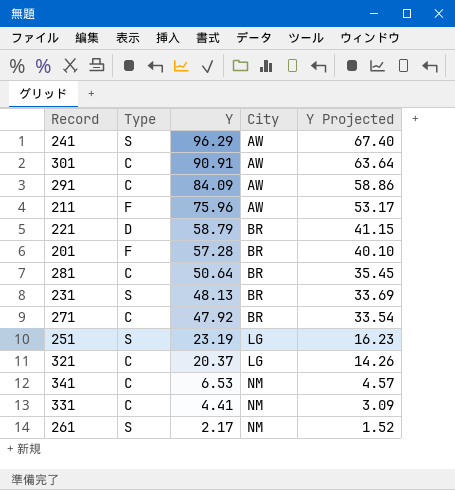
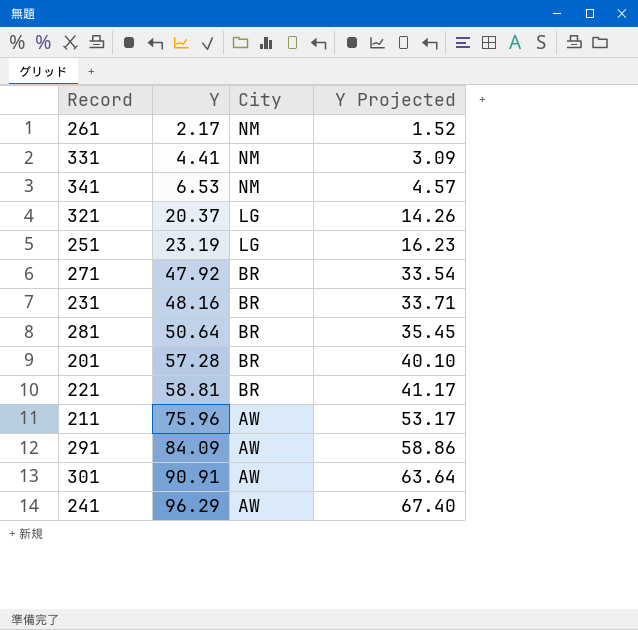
row order: Y descending -> Y ascending
column Type | position: 2 -> none
231 | Y: 48.13 -> 48.16
231 | Y Projected: 33.69 -> 33.71
221 | Y: 58.79 -> 58.81
221 | Y Projected: 41.15 -> 41.17

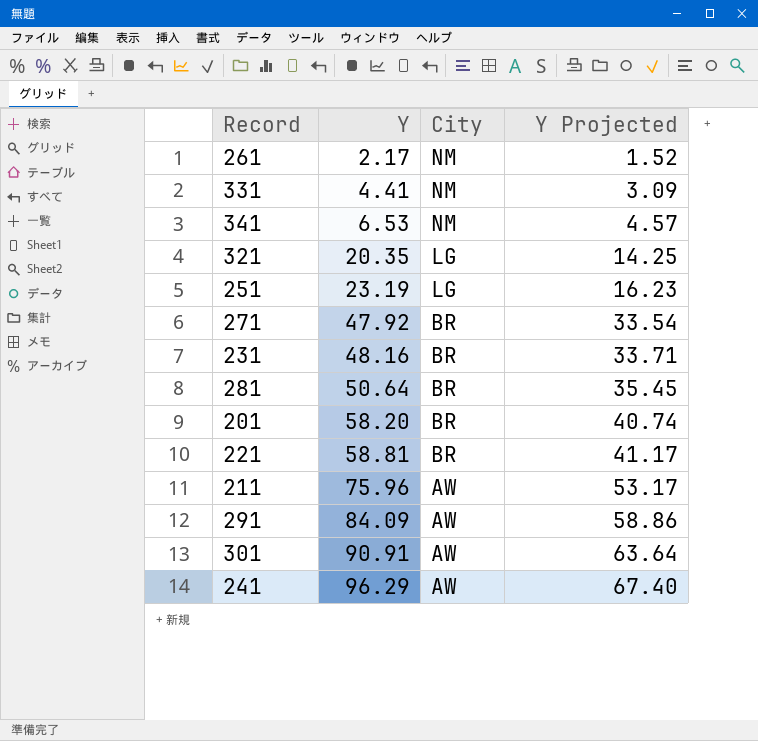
321 | Y: 20.37 -> 20.35
321 | Y Projected: 14.26 -> 14.25
201 | Y: 57.28 -> 58.20
201 | Y Projected: 40.10 -> 40.74

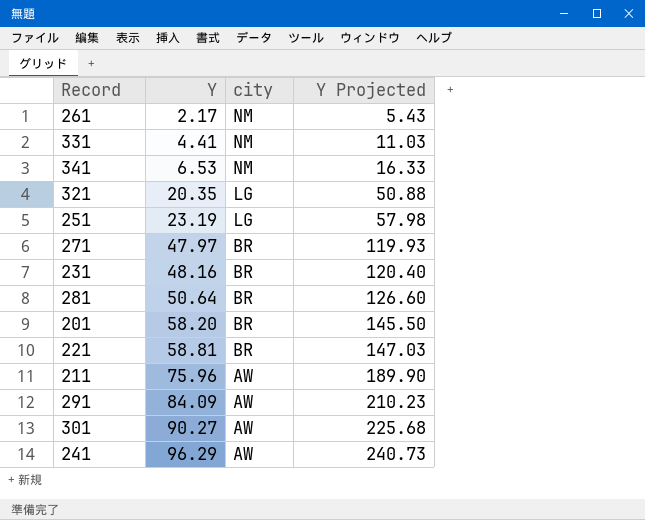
column name: City -> city
column Y Projected | formula: [Y] * 0.7 -> [Y] * 2.5
271 | Y: 47.92 -> 47.97
301 | Y: 90.91 -> 90.27

